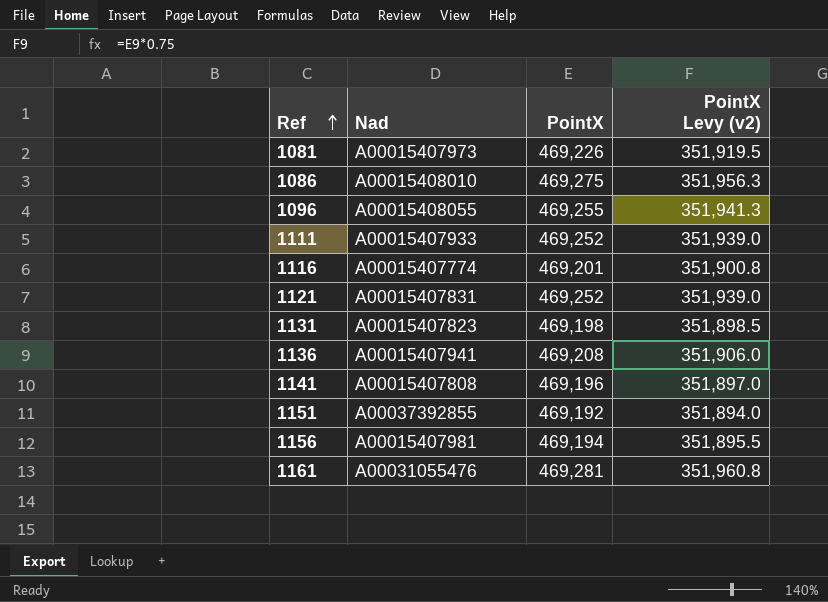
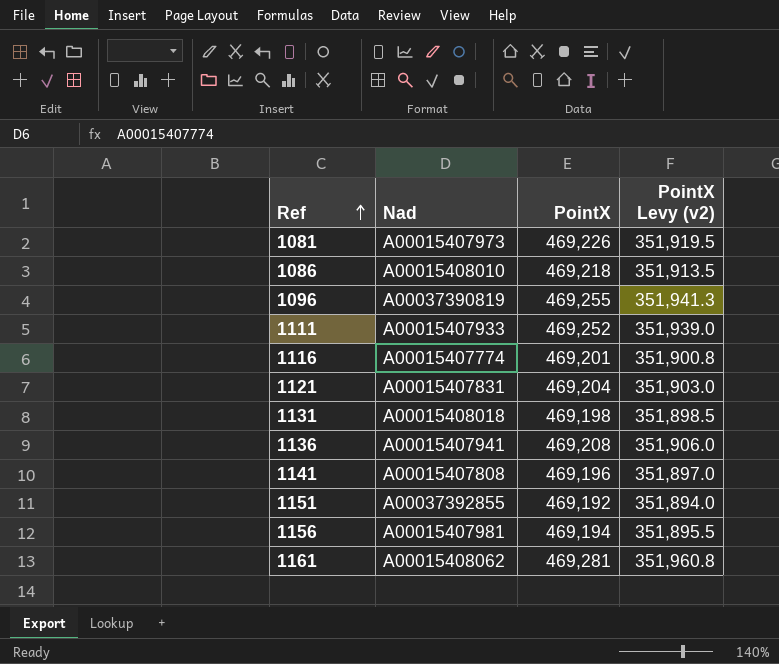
1086 | PointX: 469,275 -> 469,218
1086 | PointX Levy (v2): 351,956.3 -> 351,913.5
1096 | Nad: A00015408055 -> A00037390819
1121 | PointX: 469,252 -> 469,204
1121 | PointX Levy (v2): 351,939.0 -> 351,903.0
1131 | Nad: A00015407823 -> A00015408018
1161 | Nad: A00031055476 -> A00015408062

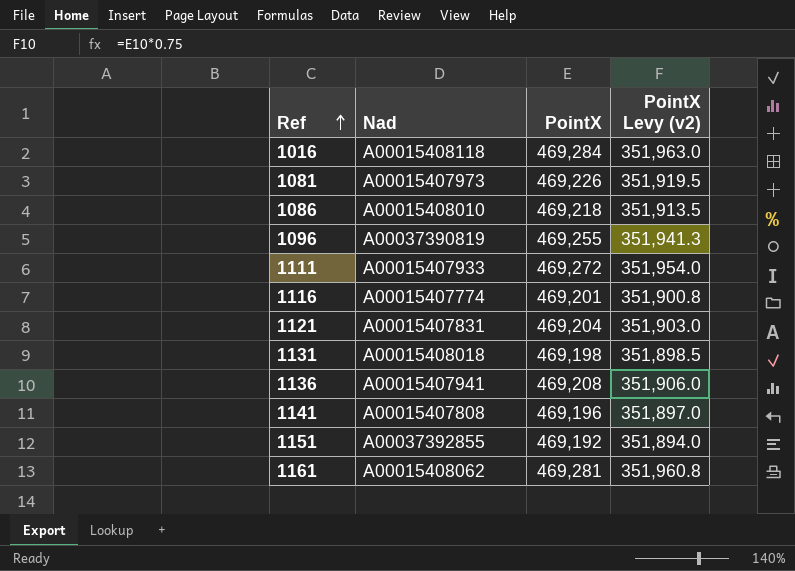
row 1156: A00015407981 | 469,194 | 351,895.5 -> none
row 1016: none -> A00015408118 | 469,284 | 351,963.0
1111 | PointX: 469,252 -> 469,272
1111 | PointX Levy (v2): 351,939.0 -> 351,954.0

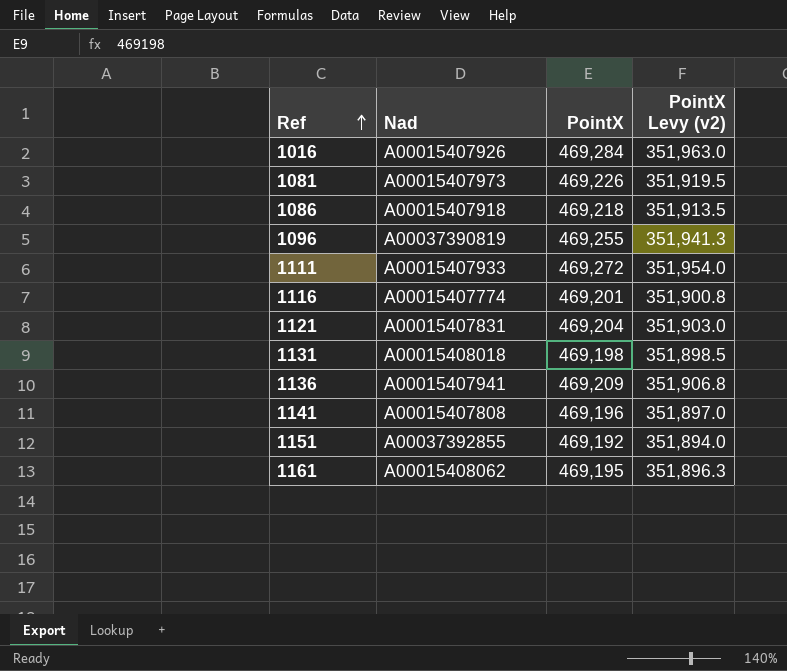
1016 | Nad: A00015408118 -> A00015407926
1086 | Nad: A00015408010 -> A00015407918
1136 | PointX: 469,208 -> 469,209
1136 | PointX Levy (v2): 351,906.0 -> 351,906.8
1161 | PointX: 469,281 -> 469,195
1161 | PointX Levy (v2): 351,960.8 -> 351,896.3

